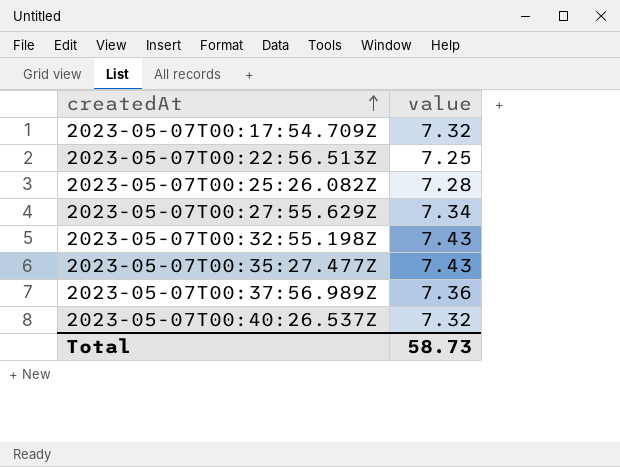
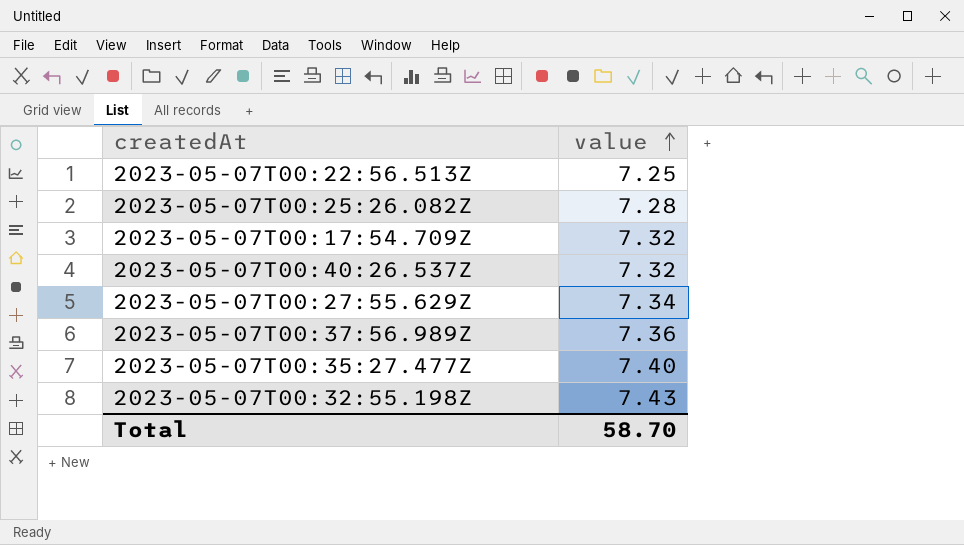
row order: createdAt ascending -> value ascending
2023-05-07T00:35:27.477Z | value: 7.43 -> 7.40
Total | value: 58.73 -> 58.70

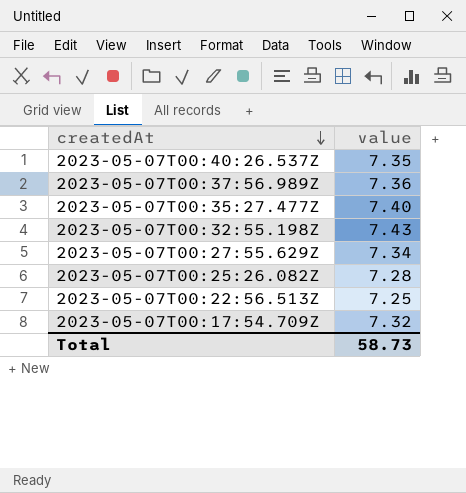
row order: value ascending -> createdAt descending
2023-05-07T00:40:26.537Z | value: 7.32 -> 7.35
Total | value: 58.70 -> 58.73

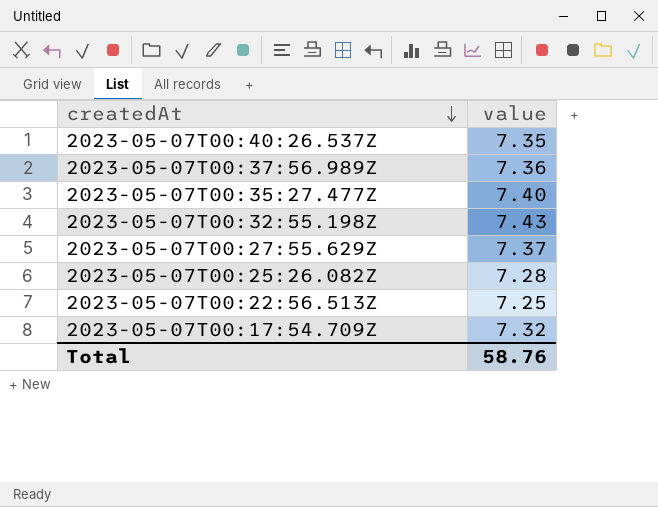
2023-05-07T00:27:55.629Z | value: 7.34 -> 7.37
Total | value: 58.73 -> 58.76

